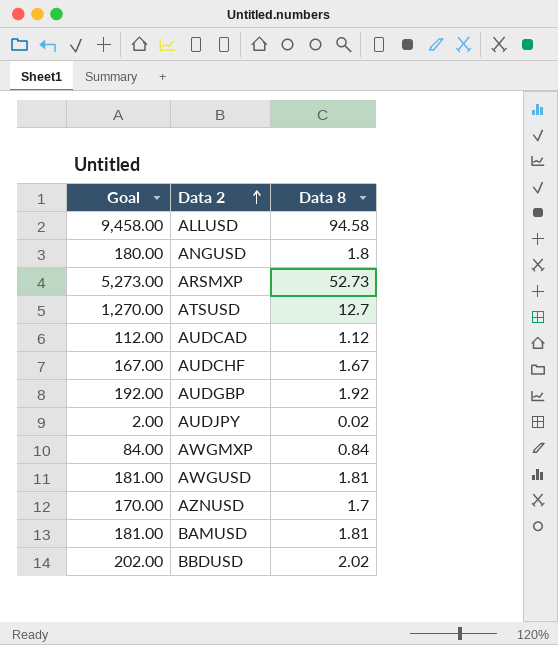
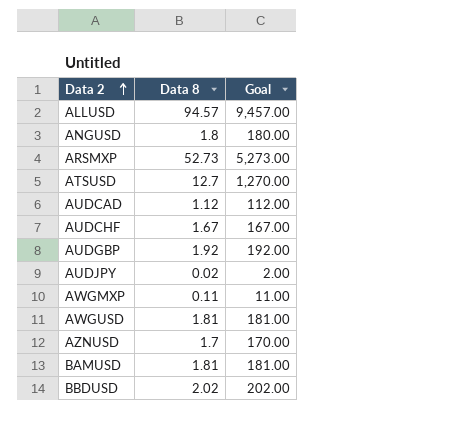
column Goal | position: 1 -> 3
ALLUSD | Data 8: 94.58 -> 94.57
ALLUSD | Goal: 9,458.00 -> 9,457.00
AWGMXP | Data 8: 0.84 -> 0.11
AWGMXP | Goal: 84.00 -> 11.00

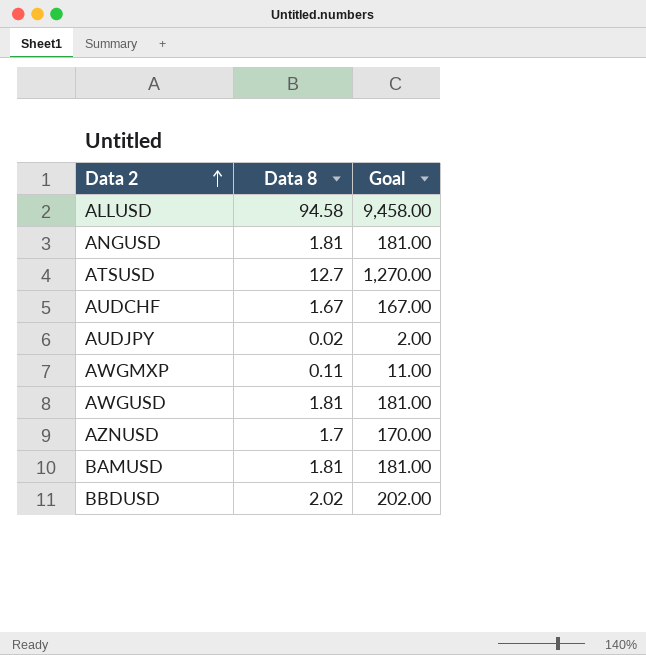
row ARSMXP: 52.73 | 5,273.00 -> none
row AUDCAD: 1.12 | 112.00 -> none
row AUDGBP: 1.92 | 192.00 -> none
ALLUSD | Data 8: 94.57 -> 94.58
ALLUSD | Goal: 9,457.00 -> 9,458.00
ANGUSD | Data 8: 1.8 -> 1.81
ANGUSD | Goal: 180.00 -> 181.00

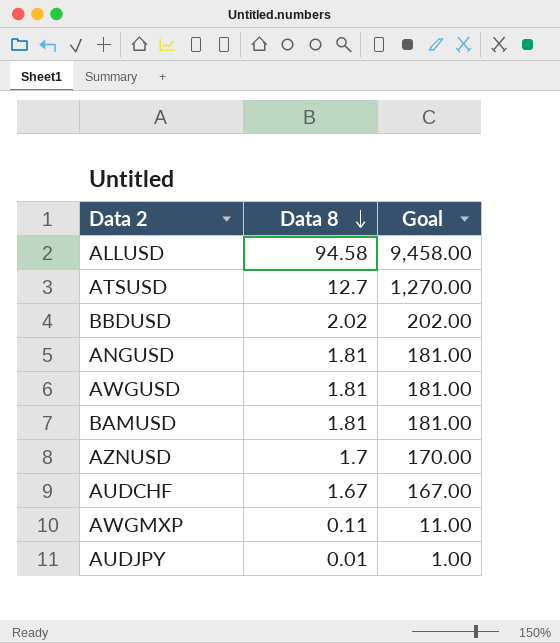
row order: Data 2 ascending -> Data 8 descending
AUDJPY | Data 8: 0.02 -> 0.01
AUDJPY | Goal: 2.00 -> 1.00

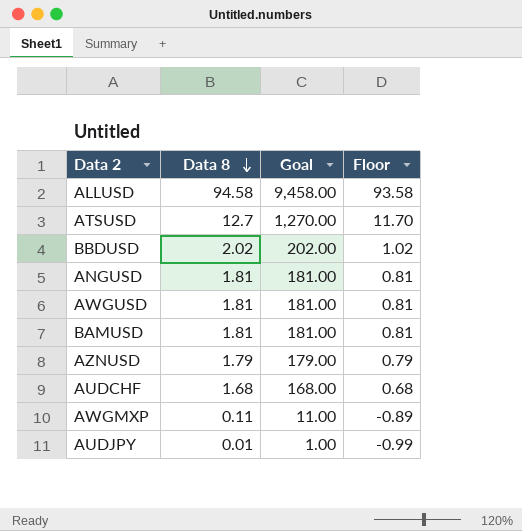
column Floor | formula: none -> [Data 8] - 1
AZNUSD | Data 8: 1.7 -> 1.79
AZNUSD | Goal: 170.00 -> 179.00
AUDCHF | Data 8: 1.67 -> 1.68
AUDCHF | Goal: 167.00 -> 168.00

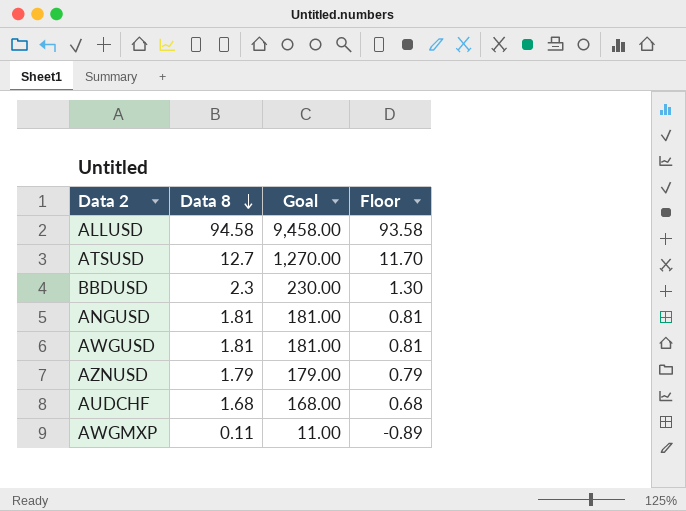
row BAMUSD: 1.81 | 181.00 | 0.81 -> none
row AUDJPY: 0.01 | 1.00 | -0.99 -> none
BBDUSD | Data 8: 2.02 -> 2.3
BBDUSD | Goal: 202.00 -> 230.00
BBDUSD | Floor: 1.02 -> 1.30

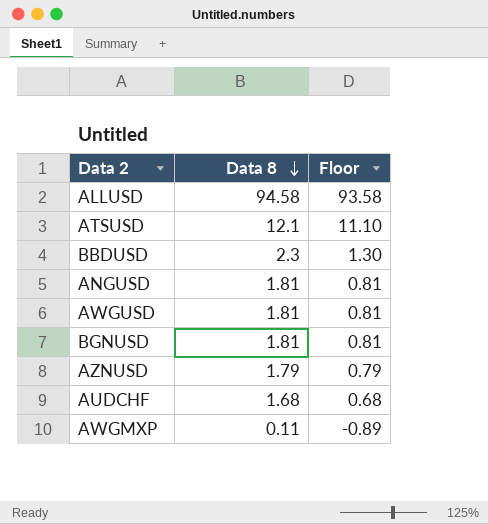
column Goal | formula: [Data 8] * 100 -> none
ATSUSD | Data 8: 12.7 -> 12.1
ATSUSD | Floor: 11.70 -> 11.10
row BGNUSD: none -> 1.81 | 0.81

